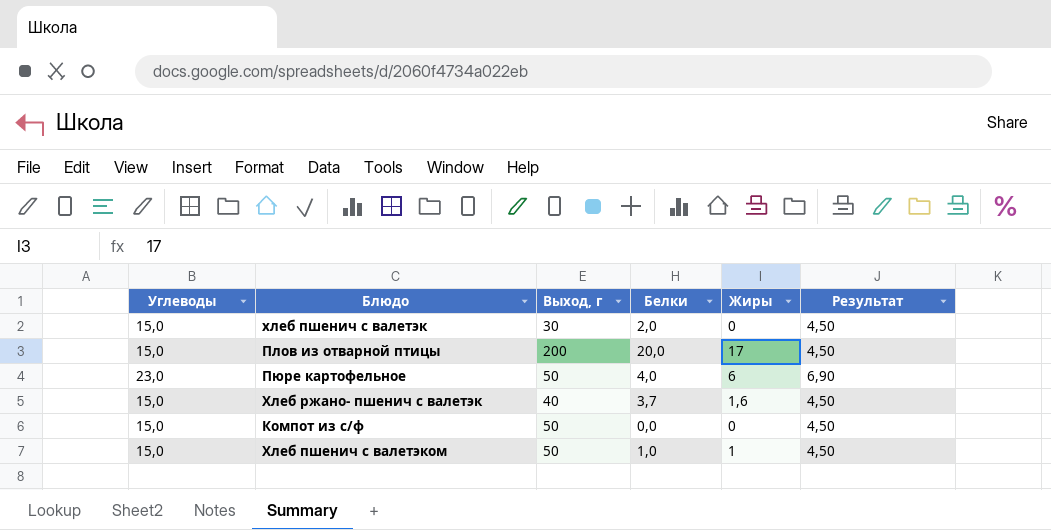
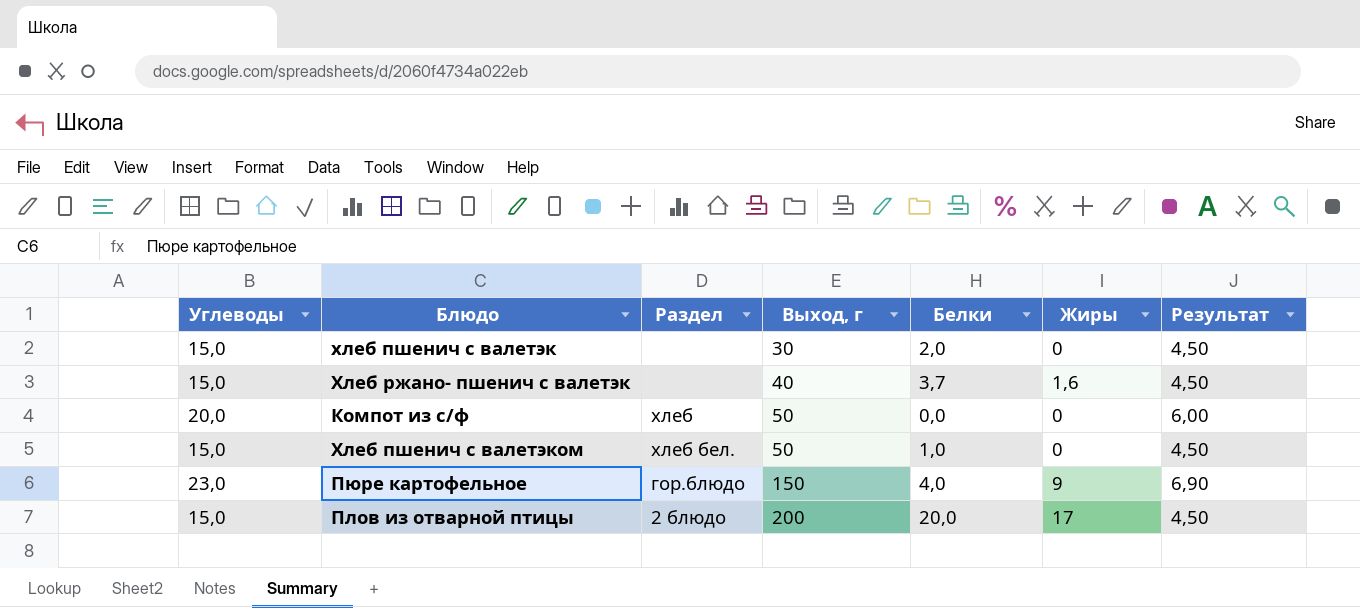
row order: none -> Выход, г ascending
column Раздел | position: none -> 3
Компот из с/ф | Углеводы: 15,0 -> 20,0
Компот из с/ф | Результат: 4,50 -> 6,00
Хлеб пшенич с валетэком | Жиры: 1 -> 0
Пюре картофельное | Выход, г: 50 -> 150
Пюре картофельное | Жиры: 6 -> 9

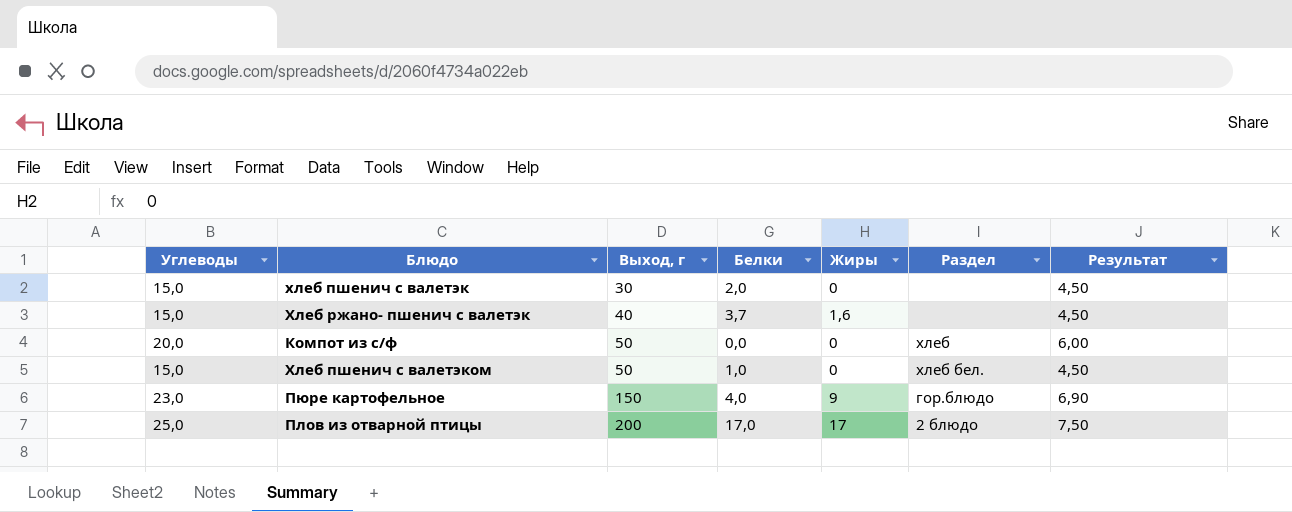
column Раздел | position: 3 -> 6
Плов из отварной птицы | Углеводы: 15,0 -> 25,0
Плов из отварной птицы | Белки: 20,0 -> 17,0
Плов из отварной птицы | Результат: 4,50 -> 7,50

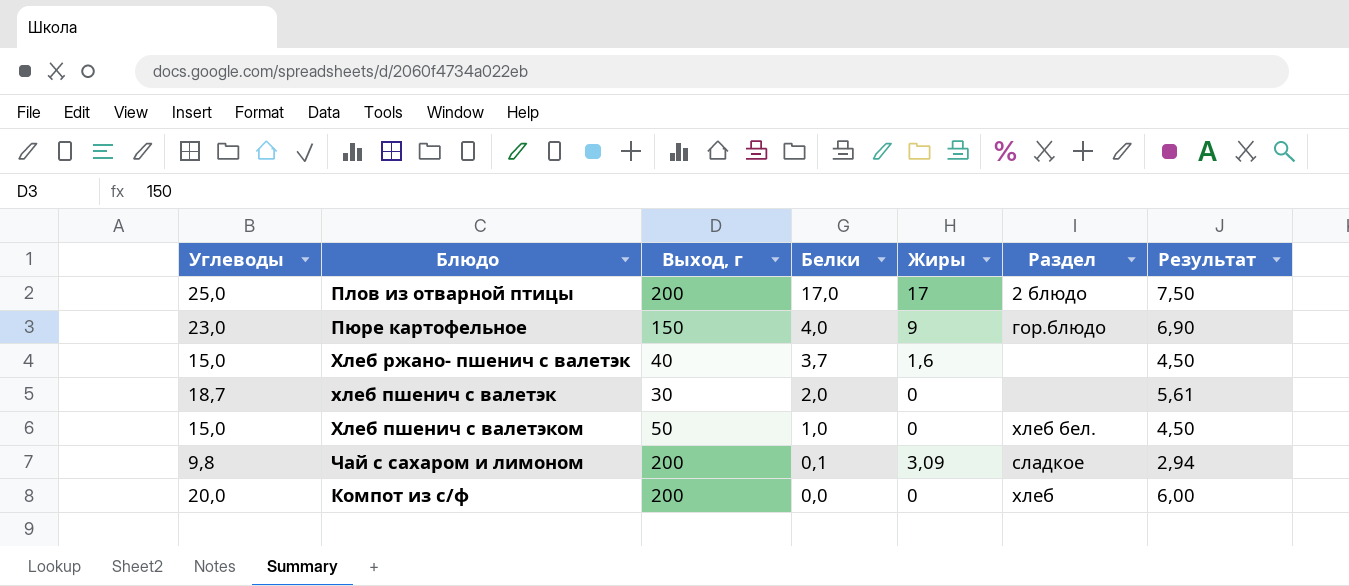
row order: Выход, г ascending -> Белки descending
хлеб пшенич с валетэк | Углеводы: 15,0 -> 18,7
хлеб пшенич с валетэк | Результат: 4,50 -> 5,61
row Чай с сахаром и лимоном: none -> 9,8 | 200 | 0,1 | 3,09 | сладкое | 2,94
Компот из с/ф | Выход, г: 50 -> 200

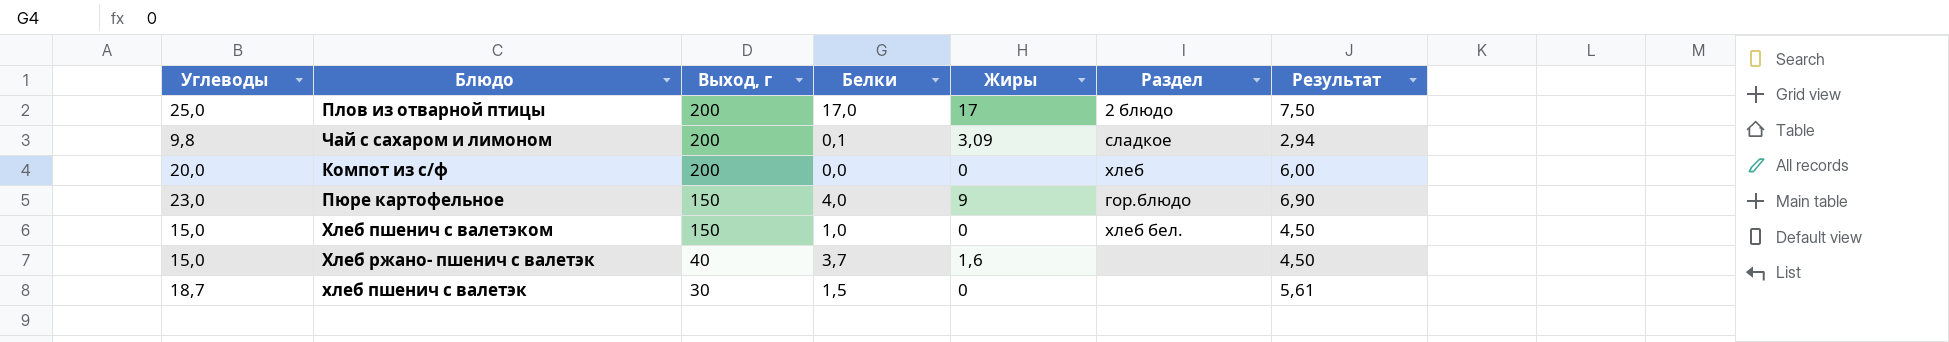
row order: Белки descending -> Выход, г descending
Хлеб пшенич с валетэком | Выход, г: 50 -> 150
хлеб пшенич с валетэк | Белки: 2,0 -> 1,5

